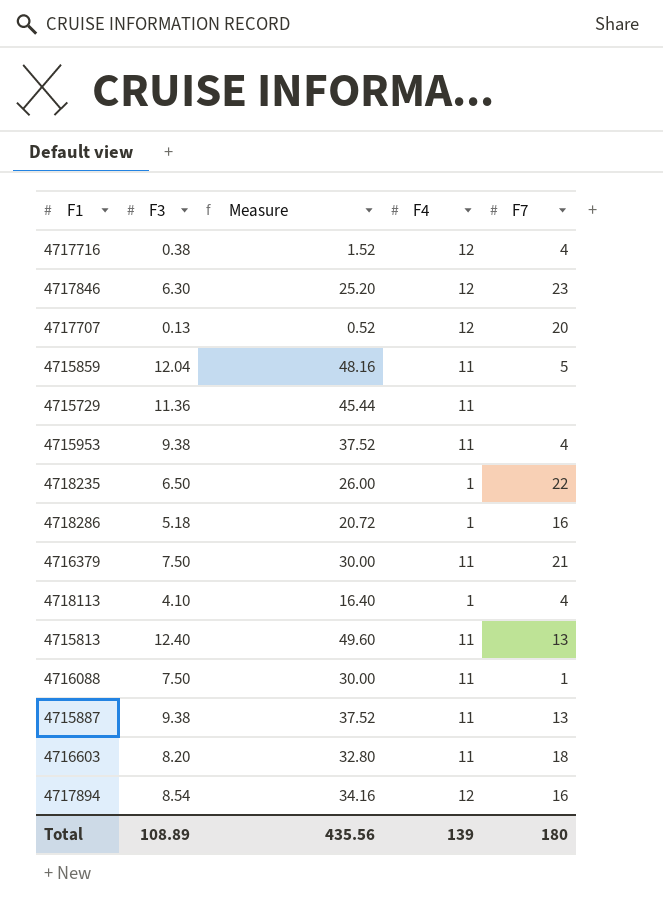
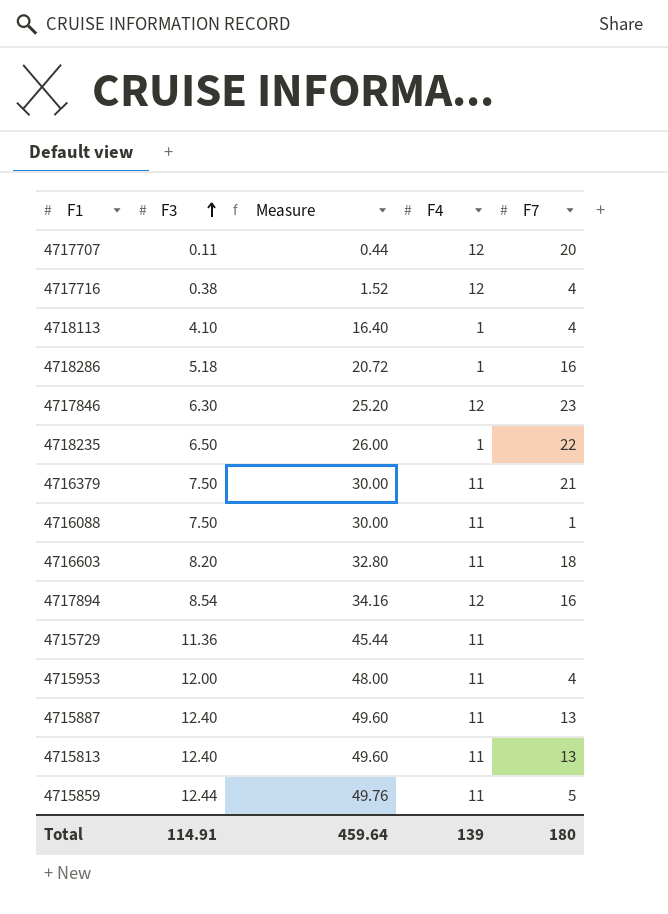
row order: none -> F3 ascending
4717707 | F3: 0.13 -> 0.11
4717707 | Measure: 0.52 -> 0.44
4715953 | F3: 9.38 -> 12.00
4715953 | Measure: 37.52 -> 48.00
4715887 | F3: 9.38 -> 12.40
4715887 | Measure: 37.52 -> 49.60
4715859 | F3: 12.04 -> 12.44
4715859 | Measure: 48.16 -> 49.76
Total | F3: 108.89 -> 114.91
Total | Measure: 435.56 -> 459.64

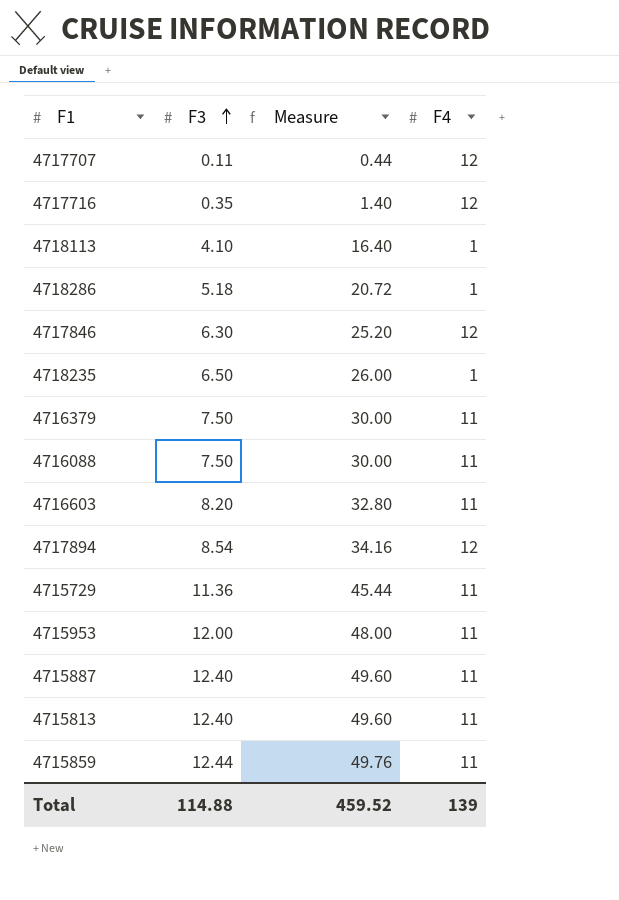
column F7 | position: 5 -> none
4717716 | F3: 0.38 -> 0.35
4717716 | Measure: 1.52 -> 1.40
Total | F3: 114.91 -> 114.88
Total | Measure: 459.64 -> 459.52

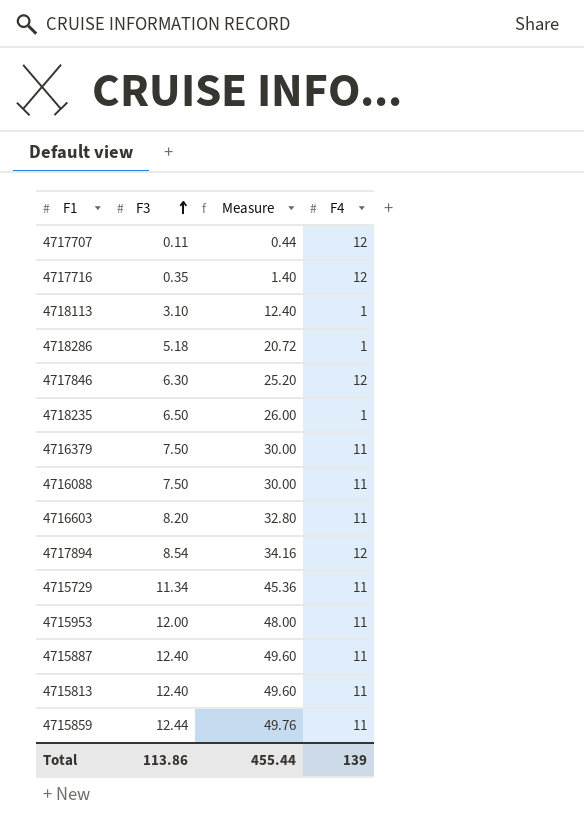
4718113 | F3: 4.10 -> 3.10
4718113 | Measure: 16.40 -> 12.40
4715729 | F3: 11.36 -> 11.34
4715729 | Measure: 45.44 -> 45.36
Total | F3: 114.88 -> 113.86
Total | Measure: 459.52 -> 455.44

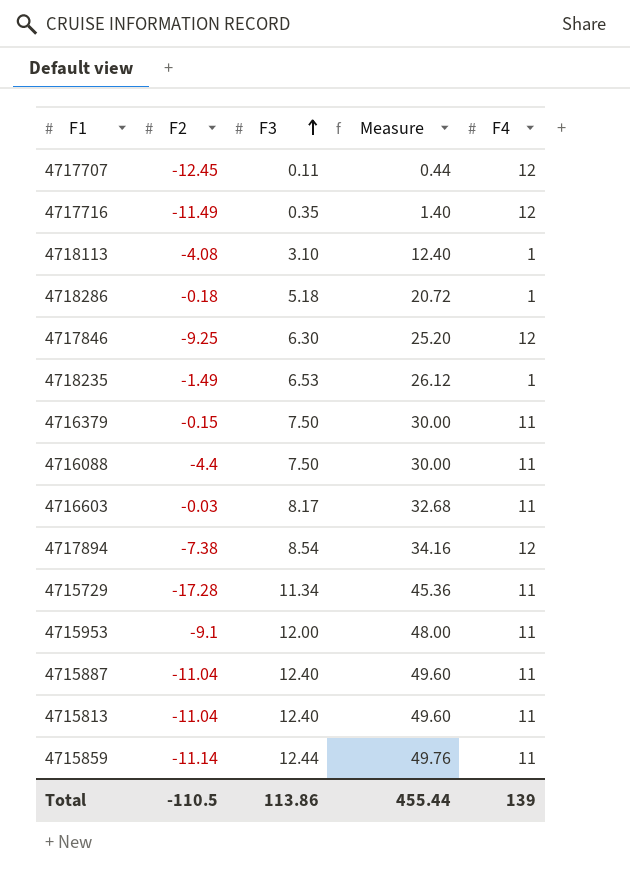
column F2 | position: none -> 2
4718235 | F3: 6.50 -> 6.53
4718235 | Measure: 26.00 -> 26.12
4716603 | F3: 8.20 -> 8.17
4716603 | Measure: 32.80 -> 32.68

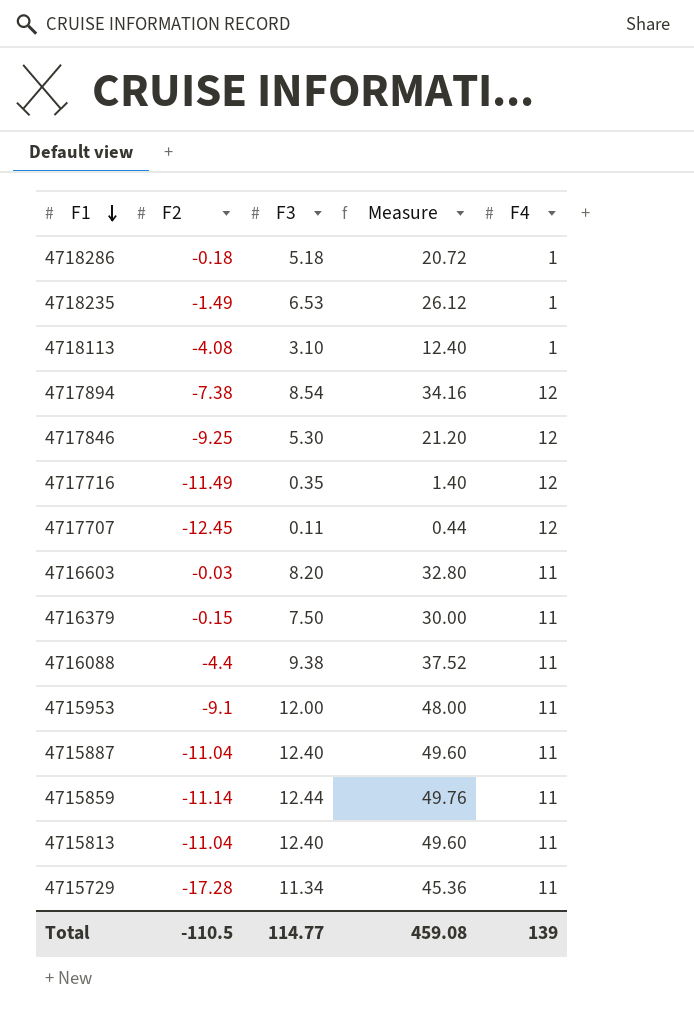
row order: F3 ascending -> F1 descending
4717846 | F3: 6.30 -> 5.30
4717846 | Measure: 25.20 -> 21.20
4716603 | F3: 8.17 -> 8.20
4716603 | Measure: 32.68 -> 32.80
4716088 | F3: 7.50 -> 9.38
4716088 | Measure: 30.00 -> 37.52
Total | F3: 113.86 -> 114.77
Total | Measure: 455.44 -> 459.08

